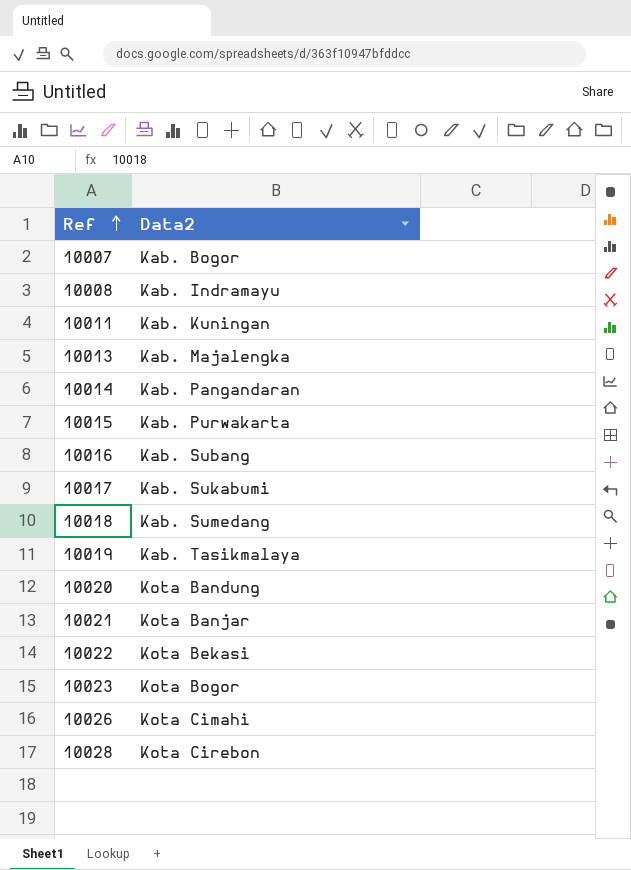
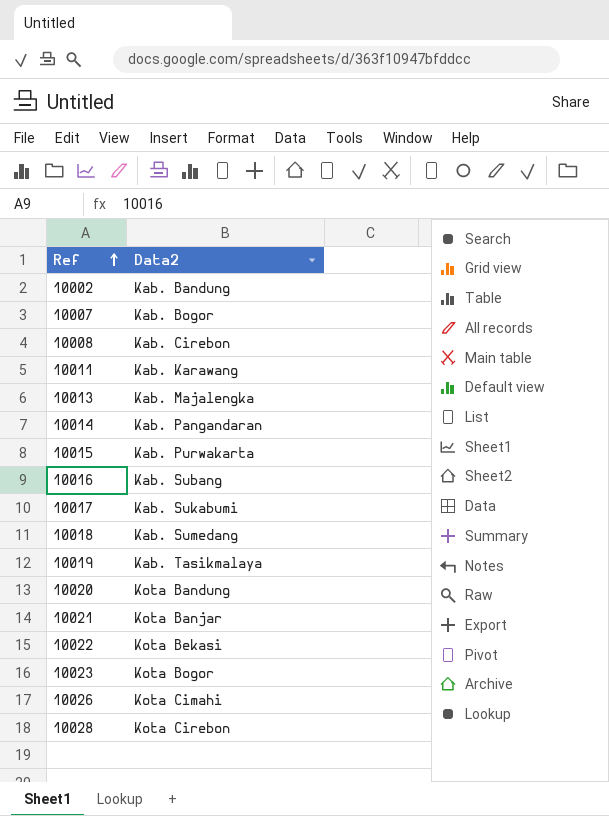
row 10002: none -> Kab. Bandung
10008 | Data2: Kab. Indramayu -> Kab. Cirebon
10011 | Data2: Kab. Kuningan -> Kab. Karawang

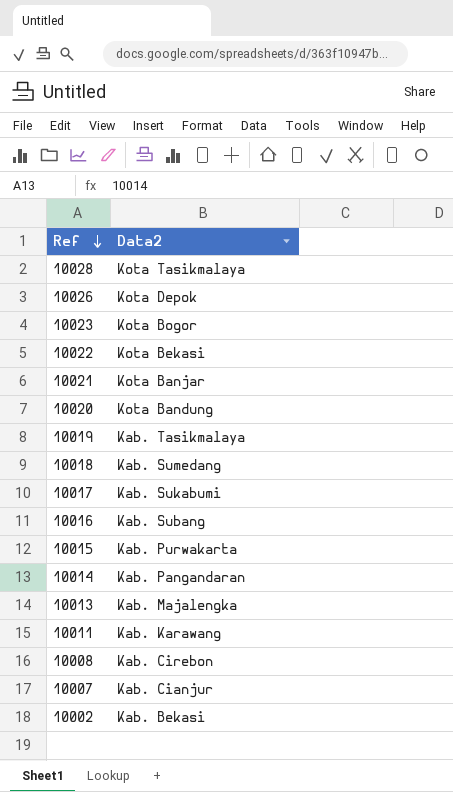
row order: Ref ascending -> Ref descending
10028 | Data2: Kota Cirebon -> Kota Tasikmalaya
10026 | Data2: Kota Cimahi -> Kota Depok
10007 | Data2: Kab. Bogor -> Kab. Cianjur
10002 | Data2: Kab. Bandung -> Kab. Bekasi

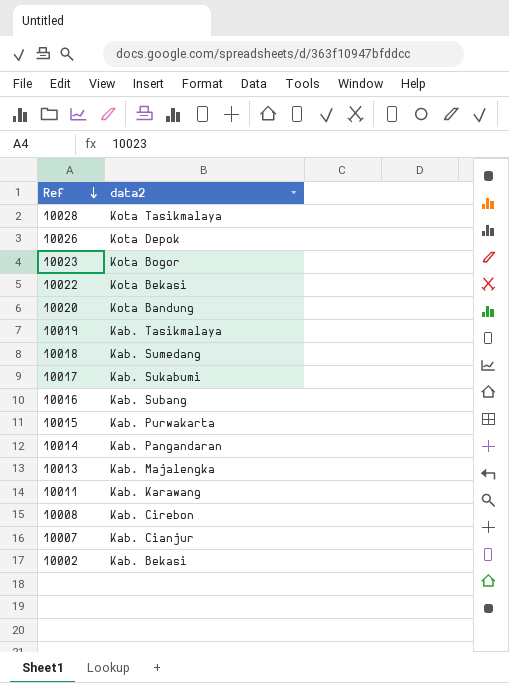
column name: Data2 -> data2
row 10021: Kota Banjar -> none

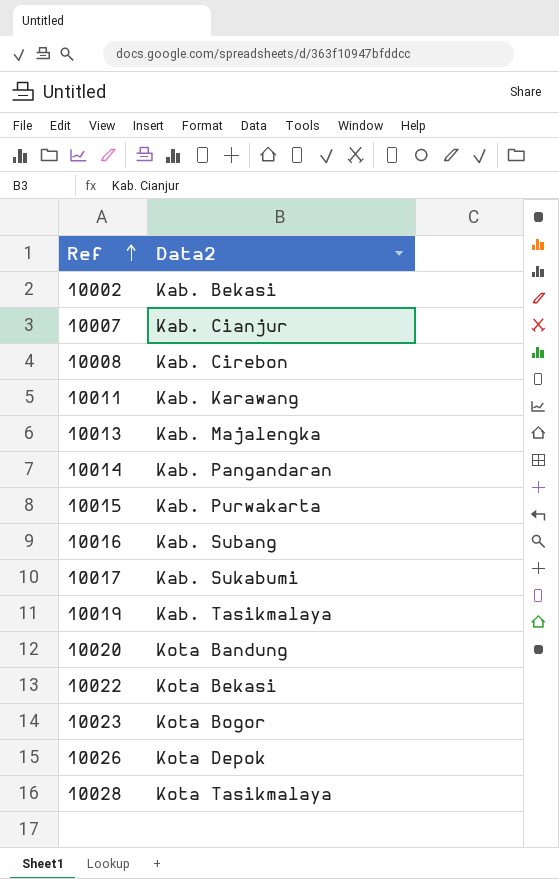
row order: Ref descending -> Ref ascending
column name: data2 -> Data2
row 10018: Kab. Sumedang -> none

